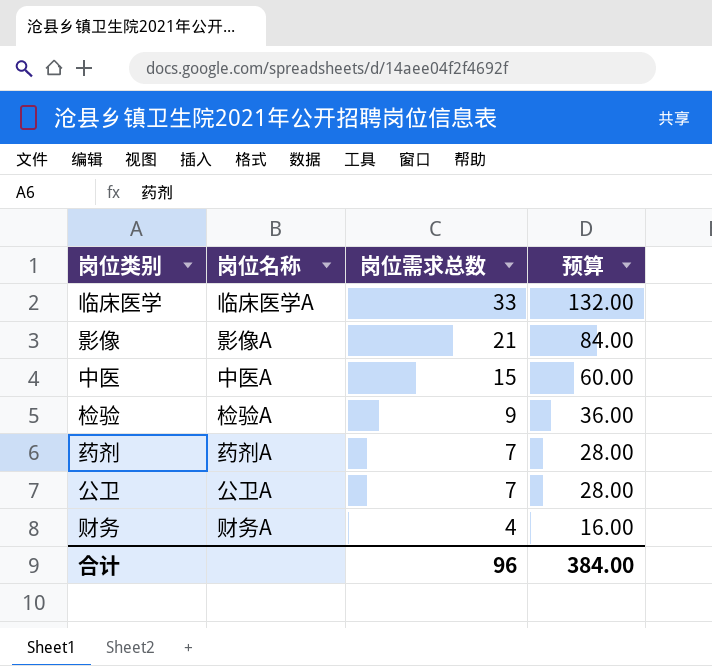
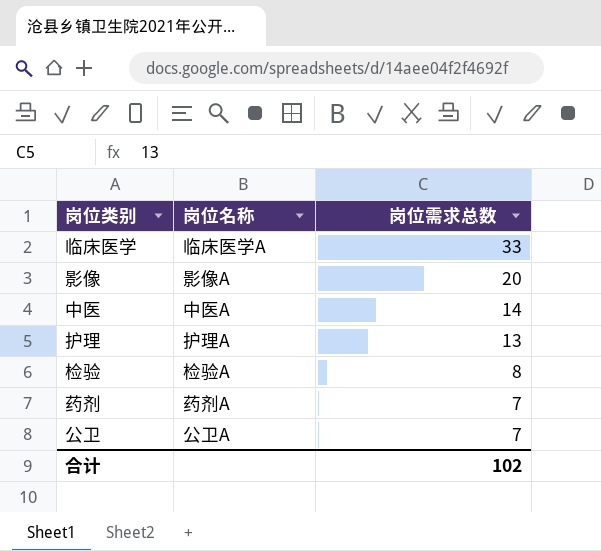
column 预算 | formula: [岗位需求总数] * 4 -> none
row 财务: 财务A | 4 | 16.00 -> none
影像 | 岗位需求总数: 21 -> 20
中医 | 岗位需求总数: 15 -> 14
row 护理: none -> 护理A | 13
检验 | 岗位需求总数: 9 -> 8
合计 | 岗位需求总数: 96 -> 102

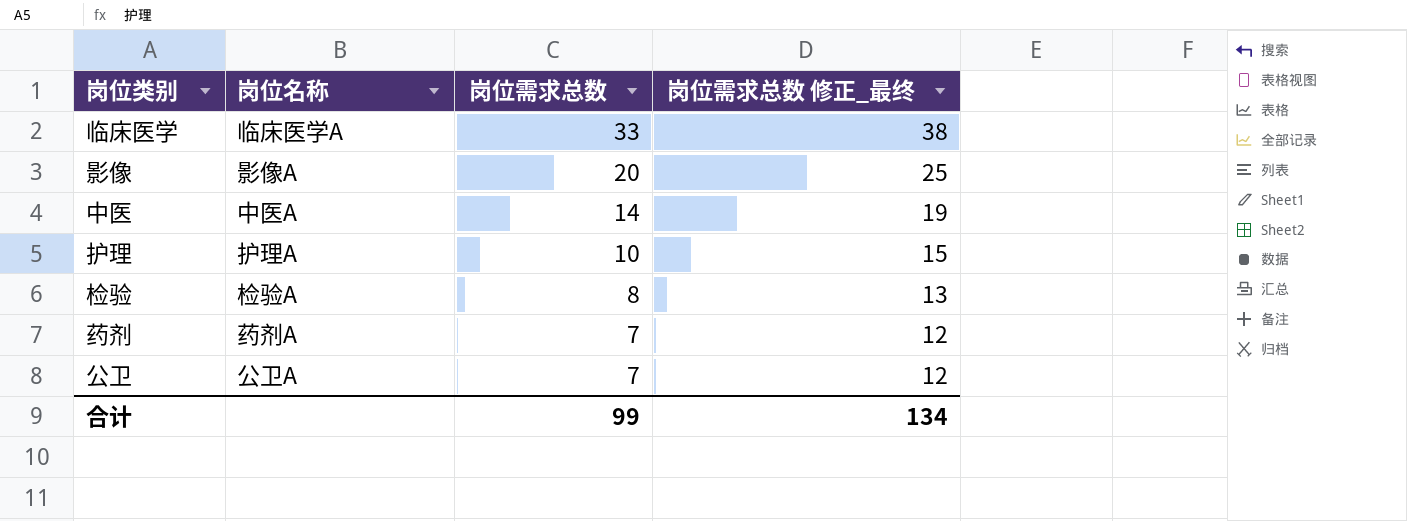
column 岗位需求总数 修正_最终 | formula: none -> [岗位需求总数] + 5
护理 | 岗位需求总数: 13 -> 10
合计 | 岗位需求总数: 102 -> 99

